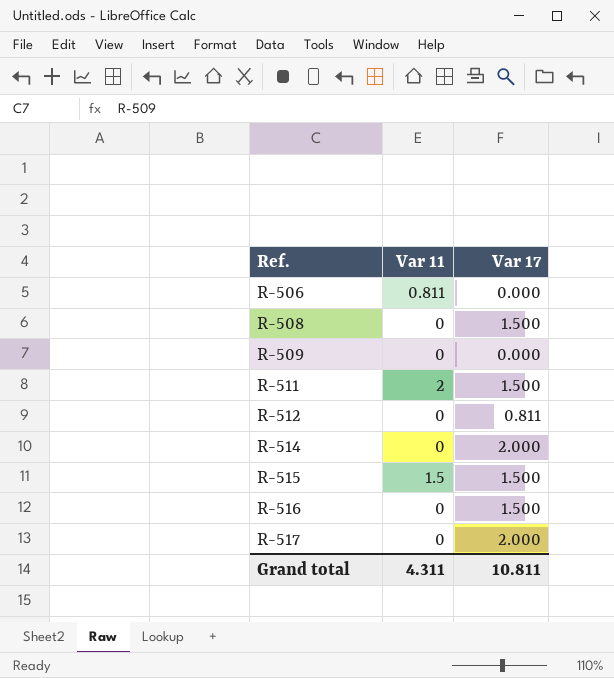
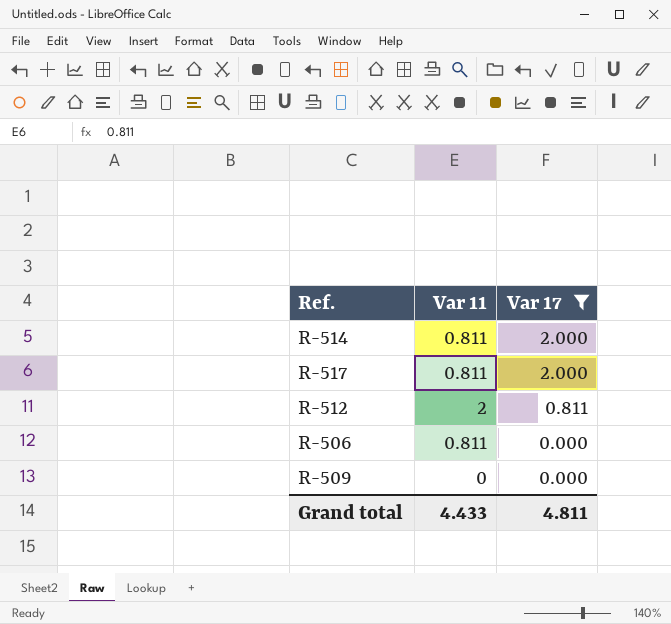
filter: none -> Var 17 != 1.500
row order: Ref. ascending -> Var 17 descending
R-514 | Var 11: 0 -> 0.811
R-517 | Var 11: 0 -> 0.811
R-512 | Var 11: 0 -> 2
Grand total | Var 11: 4.311 -> 4.433
Grand total | Var 17: 10.811 -> 4.811

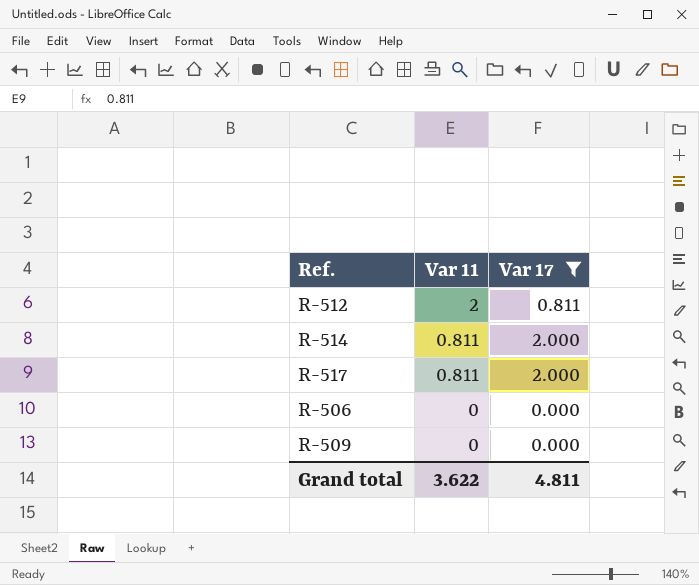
row order: Var 17 descending -> Var 11 descending
R-506 | Var 11: 0.811 -> 0
Grand total | Var 11: 4.433 -> 3.622

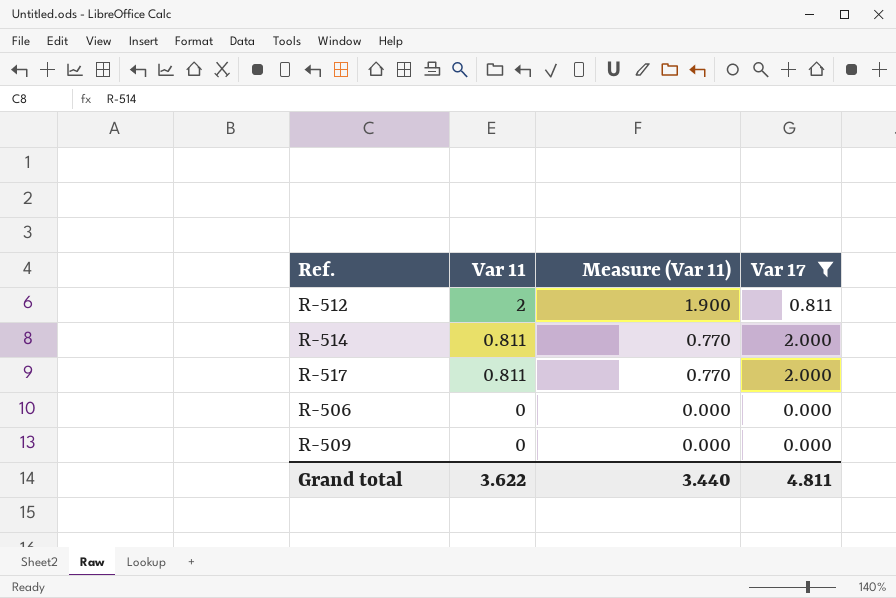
column Measure (Var 11) | formula: none -> [Var 11] * 0.95

